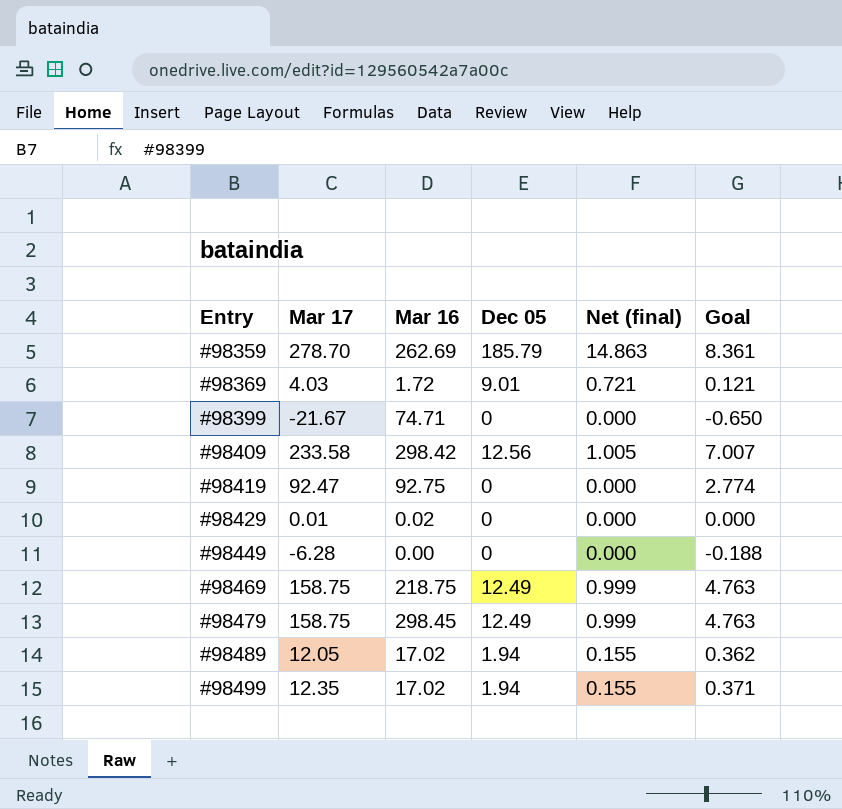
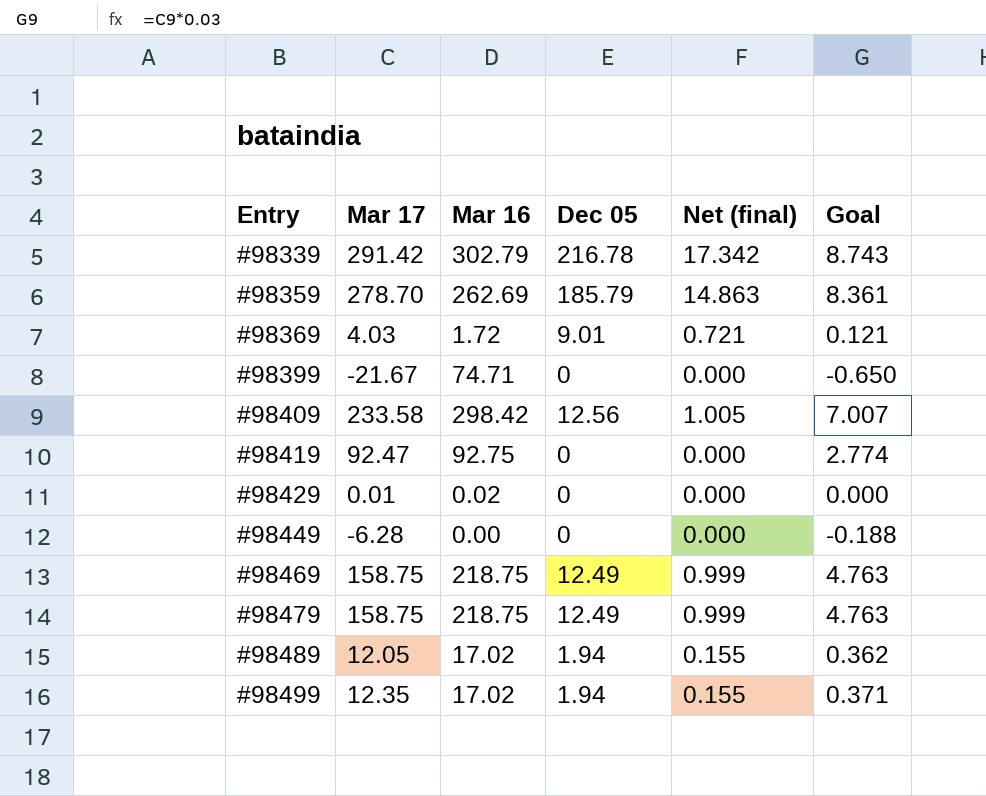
row #98339: none -> 291.42 | 302.79 | 216.78 | 17.342 | 8.743
#98479 | Mar 16: 298.45 -> 218.75

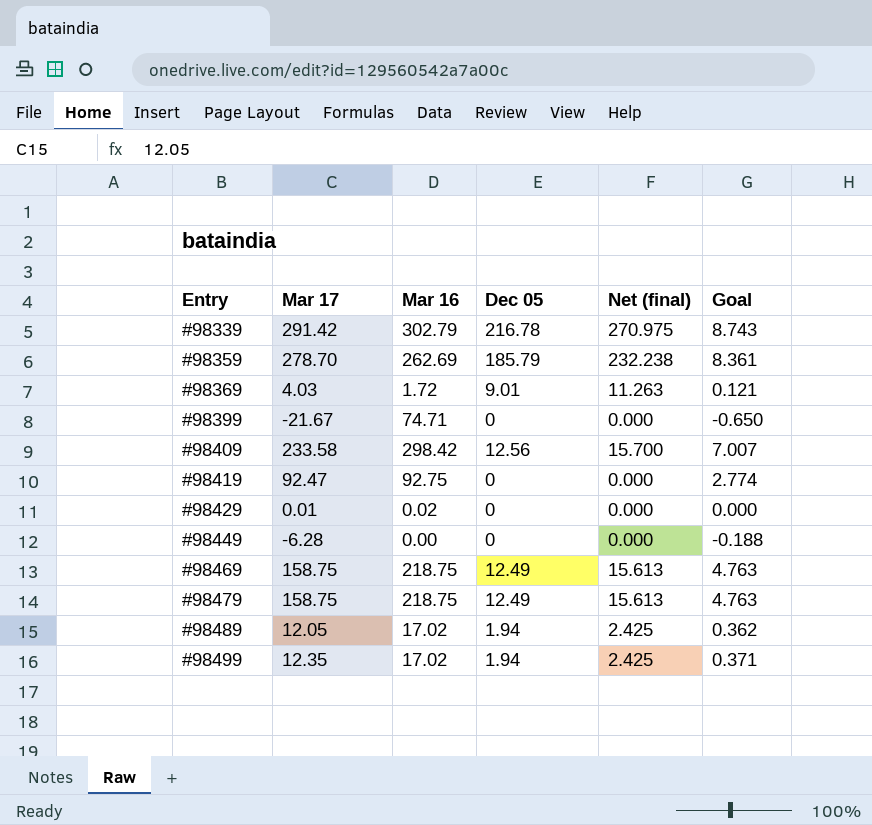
column Net (final) | formula: [Dec 05] * 0.08 -> [Dec 05] * 1.25

